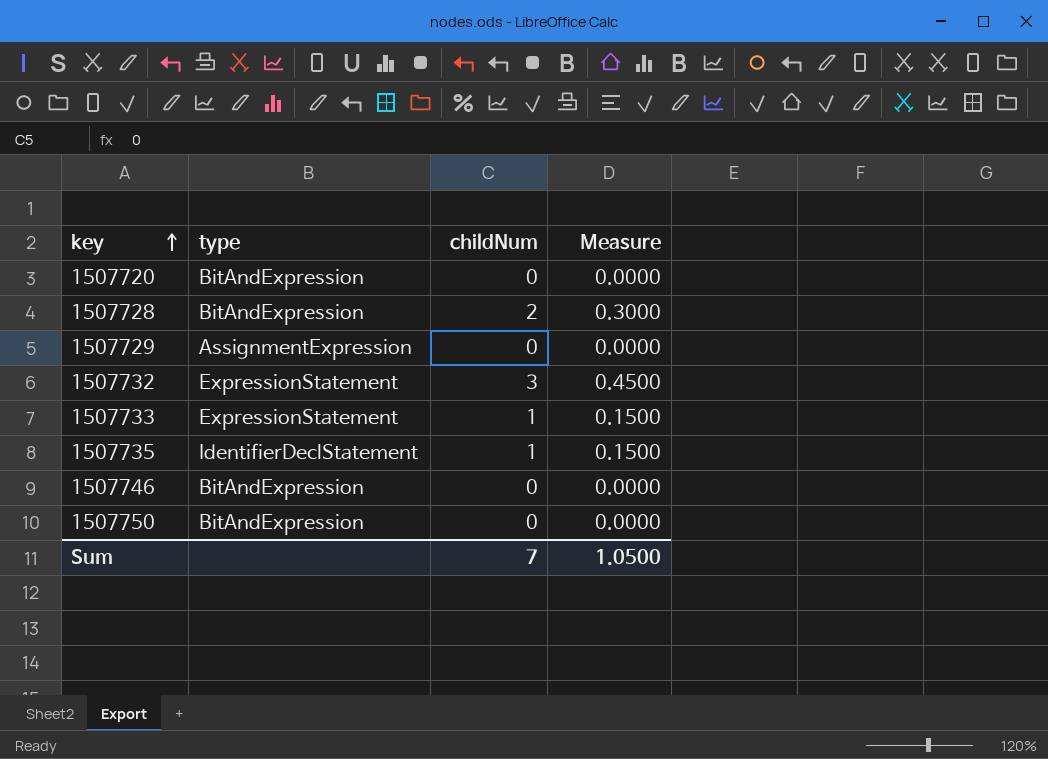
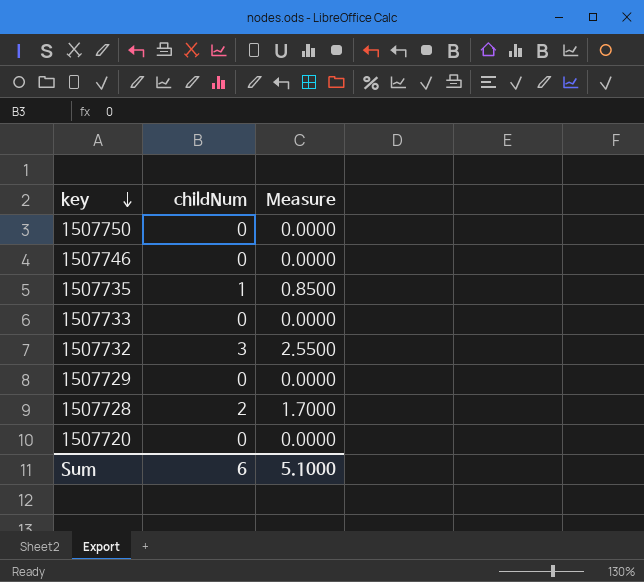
row order: key ascending -> key descending
column type | position: 2 -> none
column Measure | formula: [childNum] * 0.15 -> [childNum] * 0.85
1507733 | childNum: 1 -> 0
Sum | childNum: 7 -> 6
Sum | Measure: 1.0500 -> 5.1000

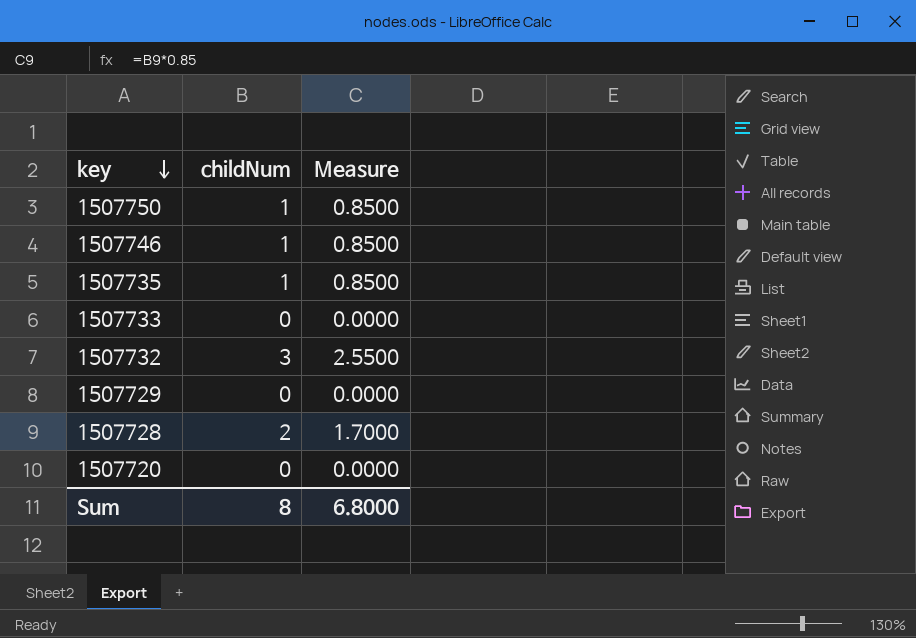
1507750 | childNum: 0 -> 1
1507750 | Measure: 0.0000 -> 0.8500
1507746 | childNum: 0 -> 1
1507746 | Measure: 0.0000 -> 0.8500
Sum | childNum: 6 -> 8
Sum | Measure: 5.1000 -> 6.8000

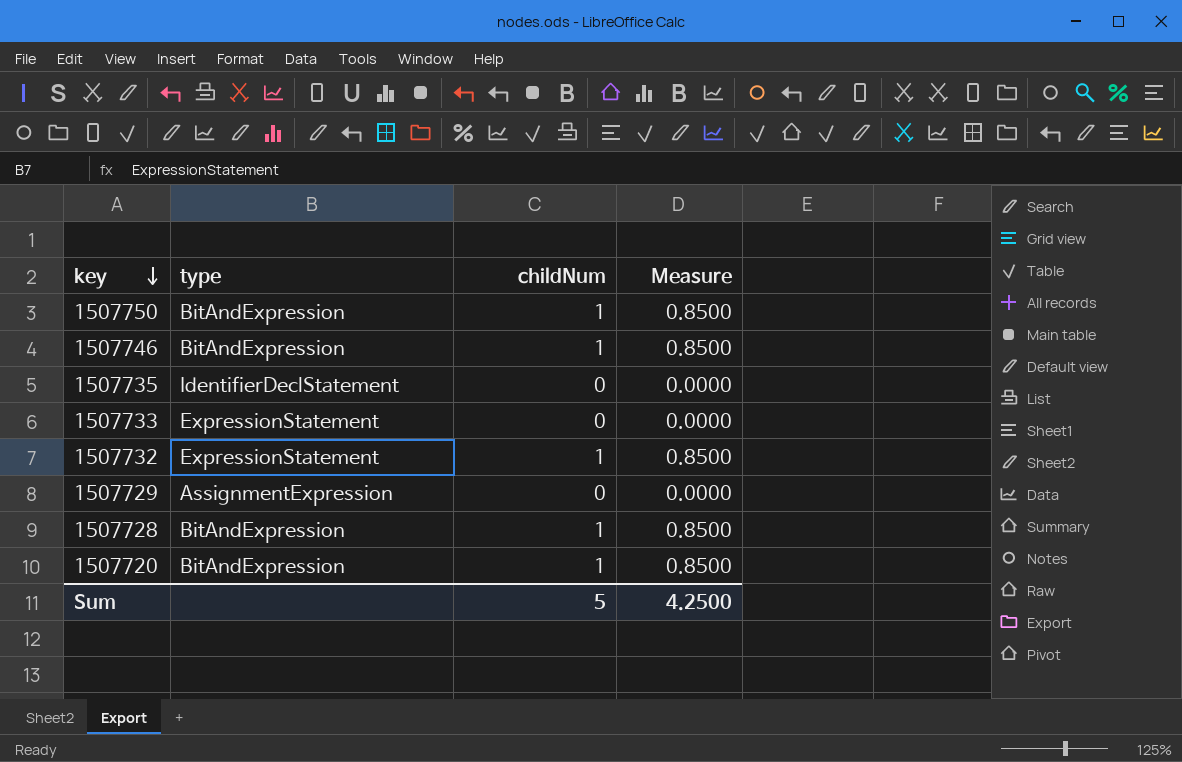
column type | position: none -> 2
1507735 | childNum: 1 -> 0
1507735 | Measure: 0.8500 -> 0.0000
1507732 | childNum: 3 -> 1
1507732 | Measure: 2.5500 -> 0.8500
1507728 | childNum: 2 -> 1
1507728 | Measure: 1.7000 -> 0.8500
1507720 | childNum: 0 -> 1
1507720 | Measure: 0.0000 -> 0.8500
Sum | childNum: 8 -> 5
Sum | Measure: 6.8000 -> 4.2500

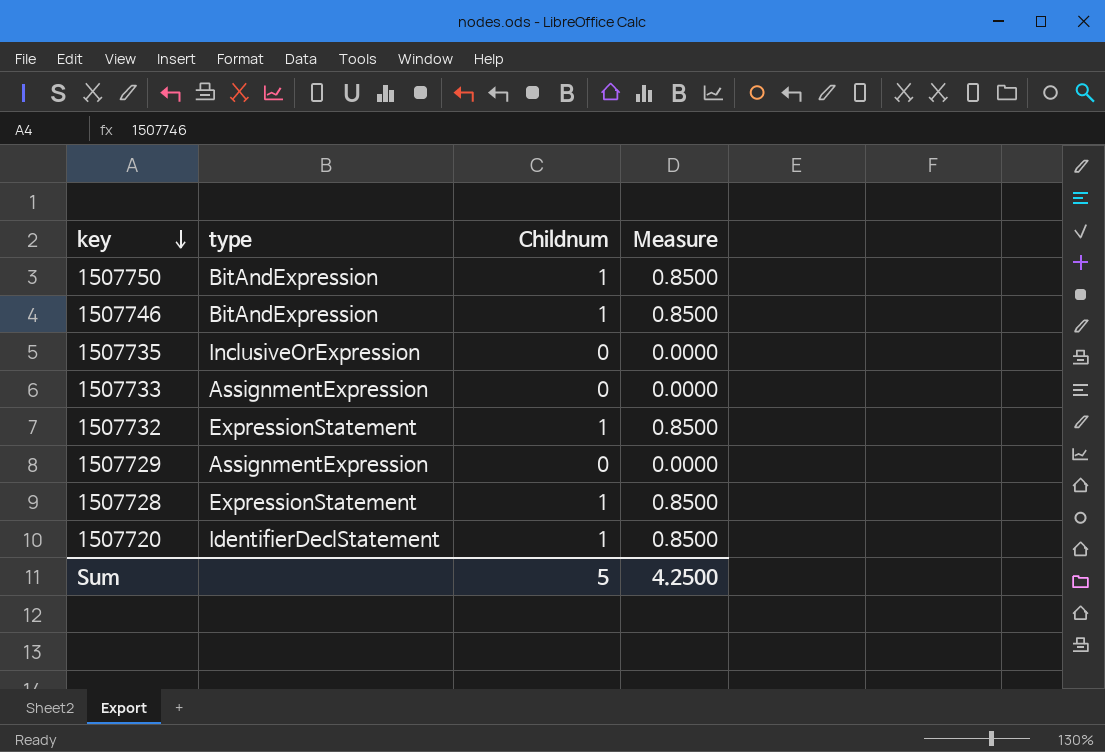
column name: childNum -> Childnum
1507735 | type: IdentifierDeclStatement -> InclusiveOrExpression
1507733 | type: ExpressionStatement -> AssignmentExpression
1507728 | type: BitAndExpression -> ExpressionStatement
1507720 | type: BitAndExpression -> IdentifierDeclStatement

